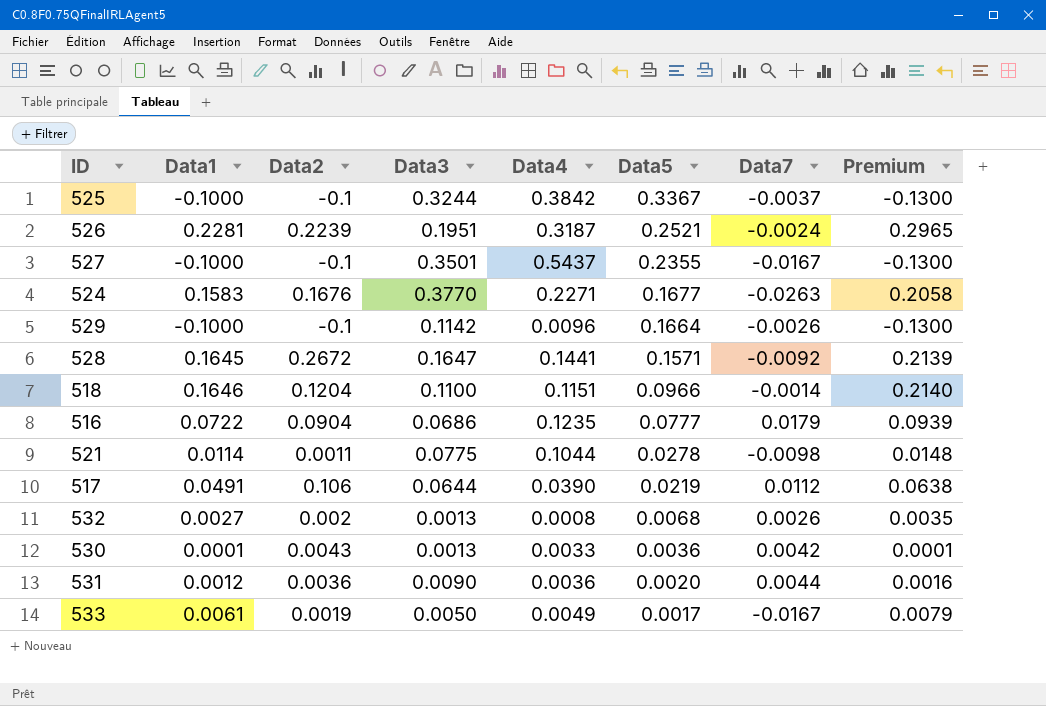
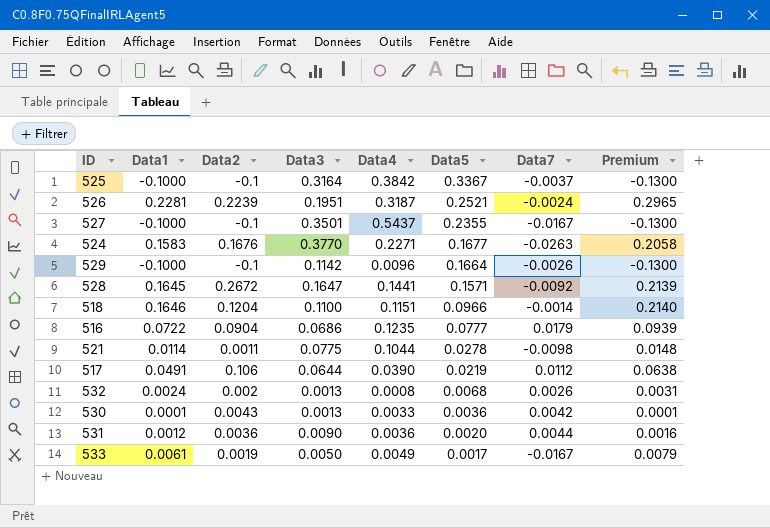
525 | Data3: 0.3244 -> 0.3164
532 | Data1: 0.0027 -> 0.0024
532 | Premium: 0.0035 -> 0.0031

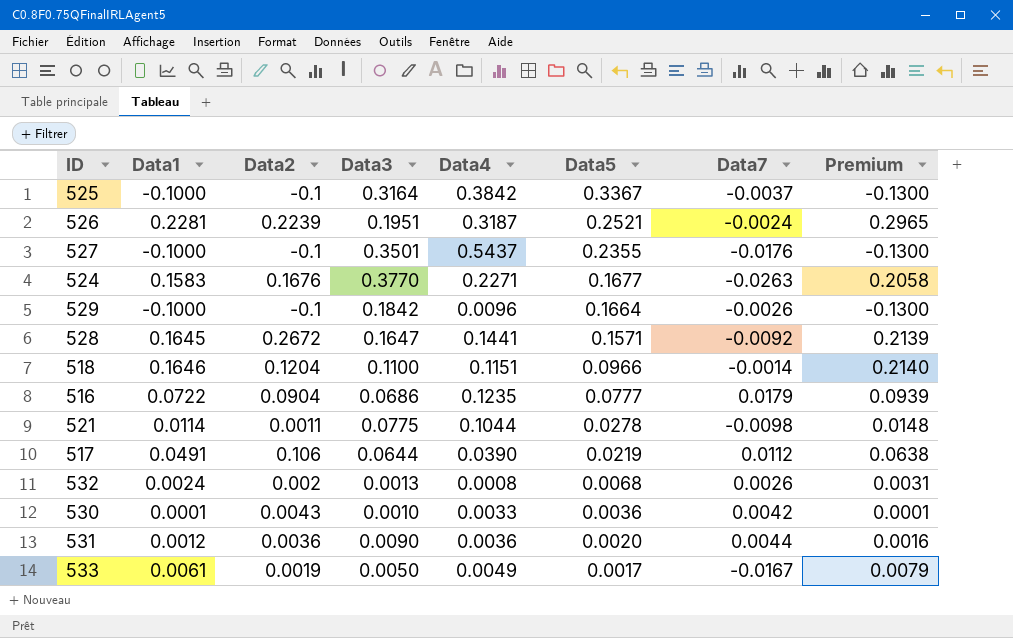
527 | Data7: -0.0167 -> -0.0176
529 | Data3: 0.1142 -> 0.1842
530 | Data3: 0.0013 -> 0.0010

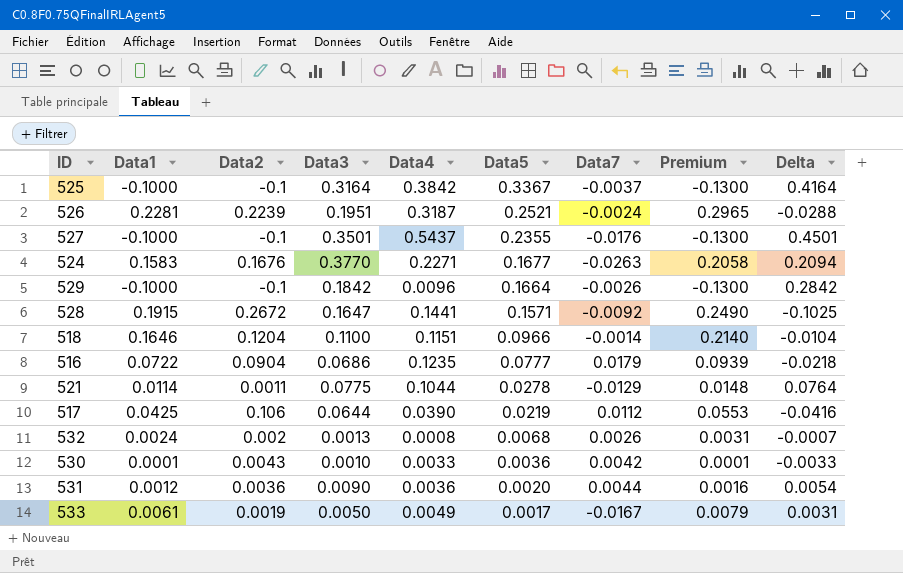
column Delta | formula: none -> [Data3] - [Data2]
528 | Data1: 0.1645 -> 0.1915
528 | Premium: 0.2139 -> 0.2490
521 | Data7: -0.0098 -> -0.0129
517 | Data1: 0.0491 -> 0.0425
517 | Premium: 0.0638 -> 0.0553

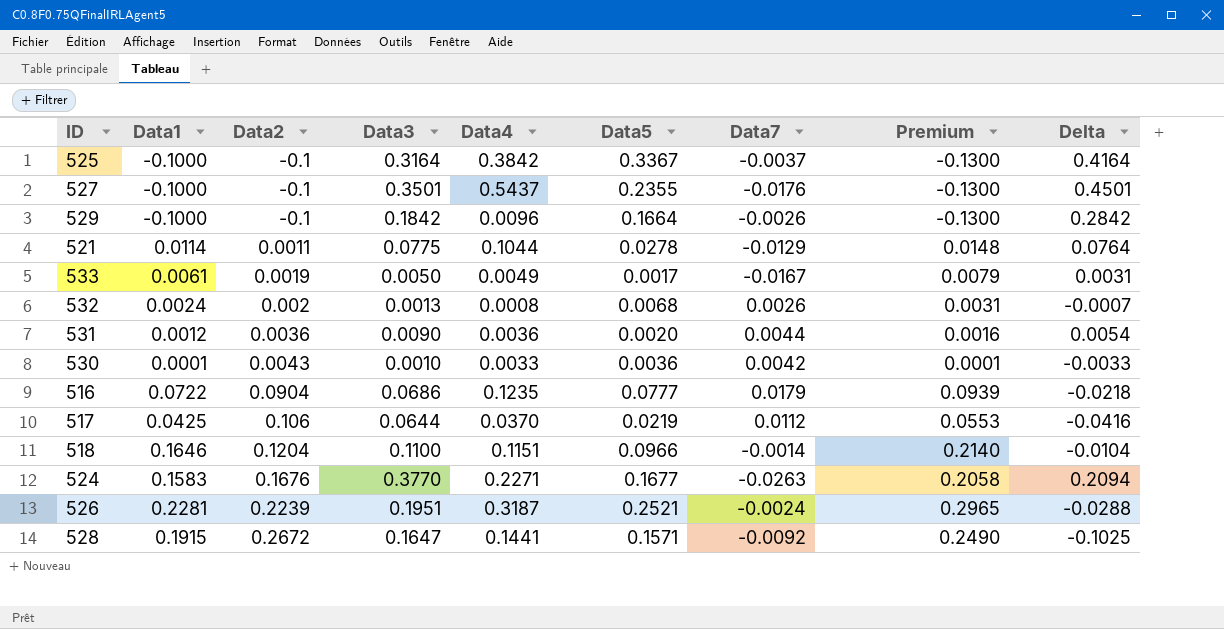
row order: Data5 descending -> Data2 ascending
517 | Data4: 0.0390 -> 0.0370

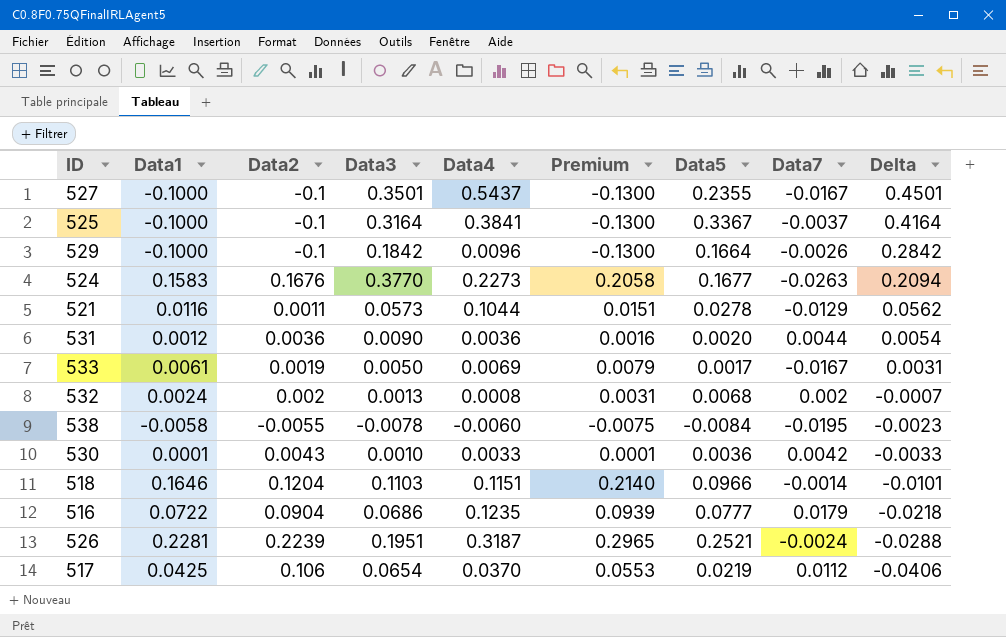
row order: Data2 ascending -> Delta descending
column Premium | position: 8 -> 6
row 528: 0.1915 | 0.2672 | 0.1647 | 0.1441 | 0.1571 | -0.0092 | 0.2490 | -0.1025 -> none
527 | Data7: -0.0176 -> -0.0167
525 | Data4: 0.3842 -> 0.3841
524 | Data4: 0.2271 -> 0.2273
521 | Data1: 0.0114 -> 0.0116
521 | Data3: 0.0775 -> 0.0573
521 | Premium: 0.0148 -> 0.0151
521 | Delta: 0.0764 -> 0.0562
533 | Data4: 0.0049 -> 0.0069
532 | Data7: 0.0026 -> 0.002
row 538: none -> -0.0058 | -0.0055 | -0.0078 | -0.0060 | -0.0075 | -0.0084 | -0.0195 | -0.0023
518 | Data3: 0.1100 -> 0.1103
518 | Delta: -0.0104 -> -0.0101
517 | Data3: 0.0644 -> 0.0654
517 | Delta: -0.0416 -> -0.0406

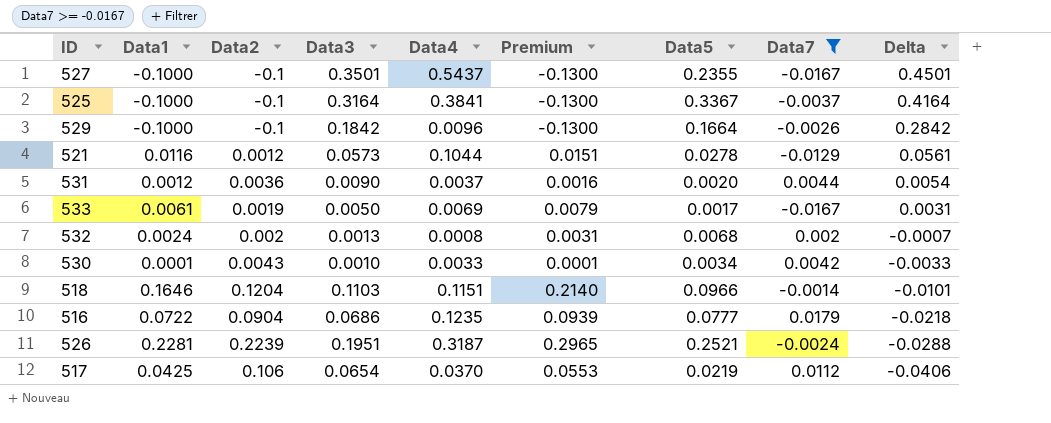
filter: none -> Data7 >= -0.0167
521 | Data2: 0.0011 -> 0.0012
521 | Delta: 0.0562 -> 0.0561
531 | Data4: 0.0036 -> 0.0037
530 | Data5: 0.0036 -> 0.0034

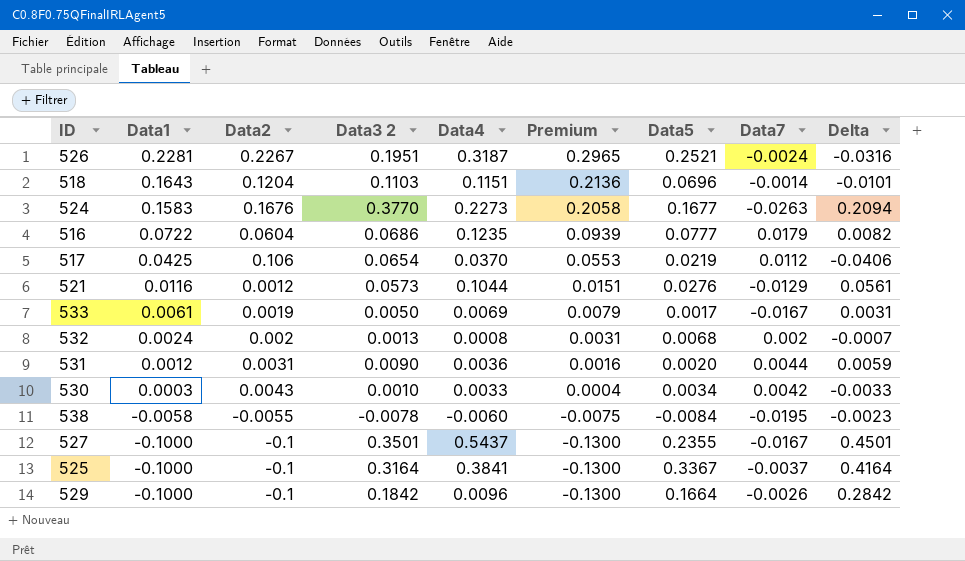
filter: Data7 >= -0.0167 -> none
row order: Delta descending -> Data1 descending
column name: Data3 -> Data3 2
526 | Data2: 0.2239 -> 0.2267
526 | Delta: -0.0288 -> -0.0316
518 | Data1: 0.1646 -> 0.1643
518 | Premium: 0.2140 -> 0.2136
518 | Data5: 0.0966 -> 0.0696
516 | Data2: 0.0904 -> 0.0604
516 | Delta: -0.0218 -> 0.0082
521 | Data5: 0.0278 -> 0.0276
531 | Data2: 0.0036 -> 0.0031
531 | Data4: 0.0037 -> 0.0036
531 | Delta: 0.0054 -> 0.0059
530 | Data1: 0.0001 -> 0.0003
530 | Premium: 0.0001 -> 0.0004

